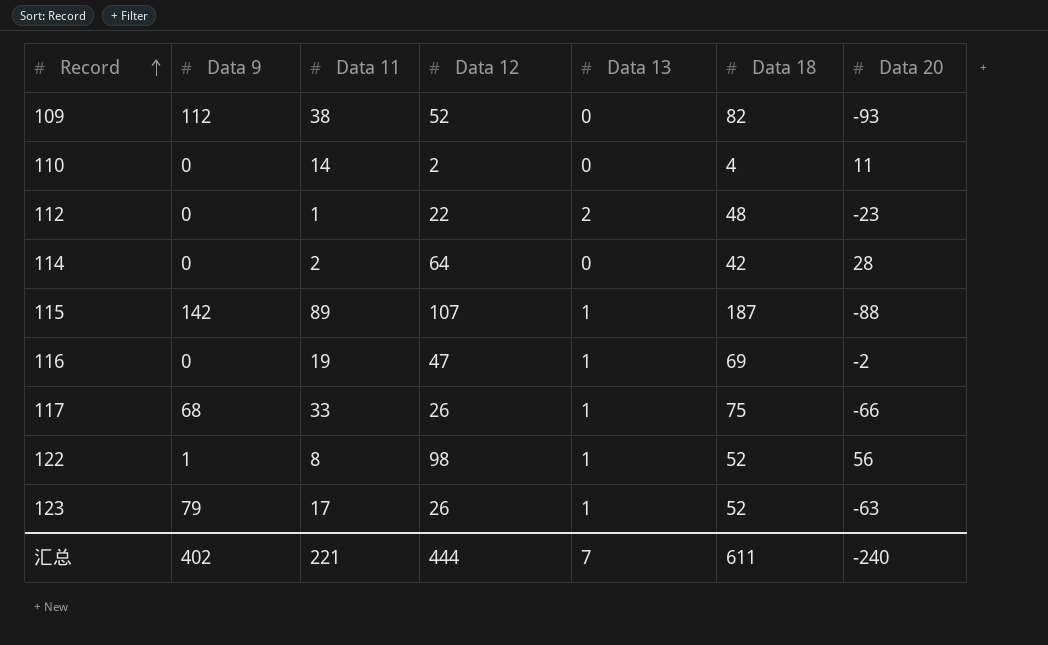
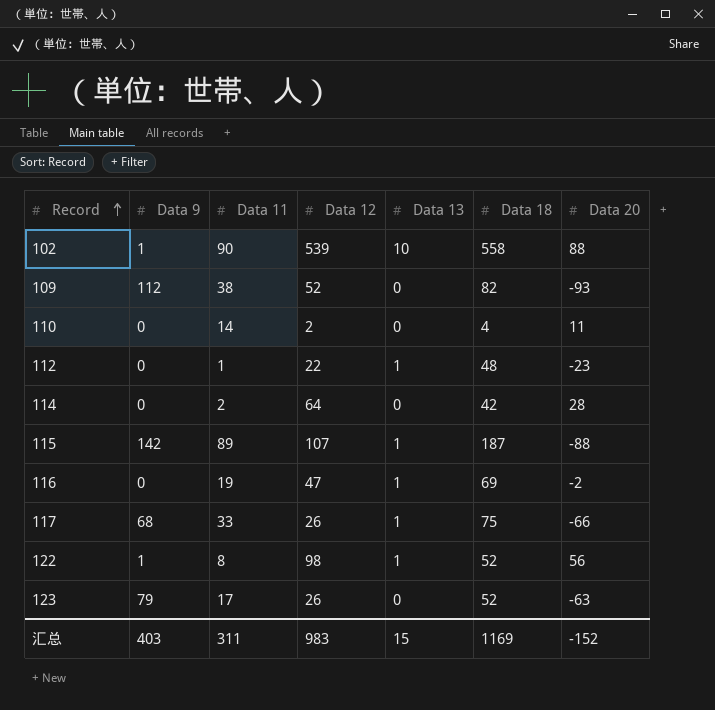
row 102: none -> 1 | 90 | 539 | 10 | 558 | 88
112 | Data 13: 2 -> 1
123 | Data 13: 1 -> 0
汇总 | Data 9: 402 -> 403
汇总 | Data 11: 221 -> 311
汇总 | Data 12: 444 -> 983
汇总 | Data 13: 7 -> 15
汇总 | Data 18: 611 -> 1169
汇总 | Data 20: -240 -> -152

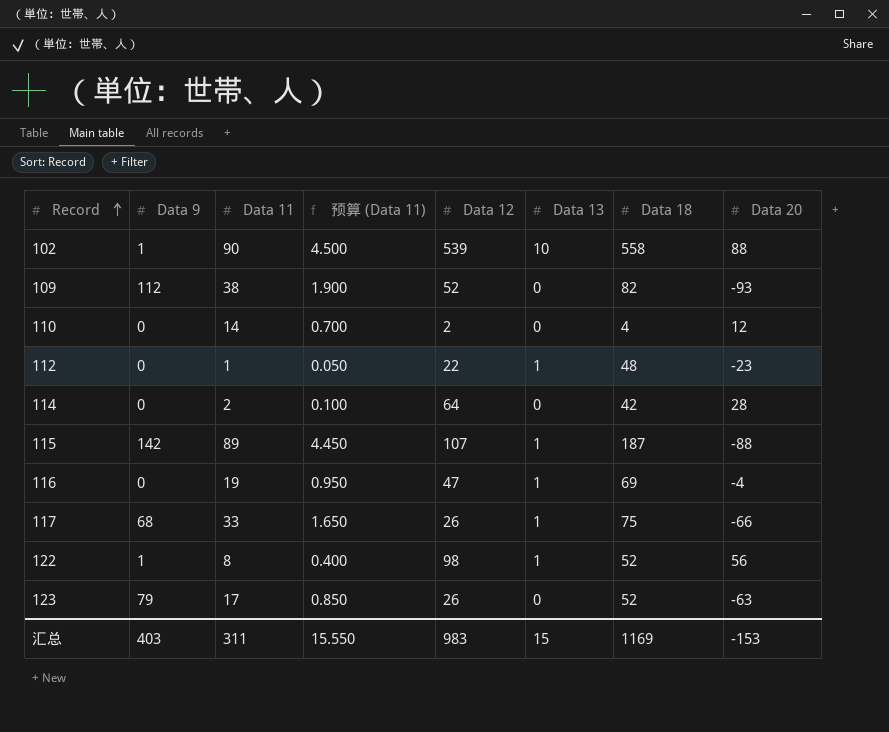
column 预算 (Data 11) | formula: none -> [Data 11] * 0.05
110 | Data 20: 11 -> 12
116 | Data 20: -2 -> -4
汇总 | Data 20: -152 -> -153

